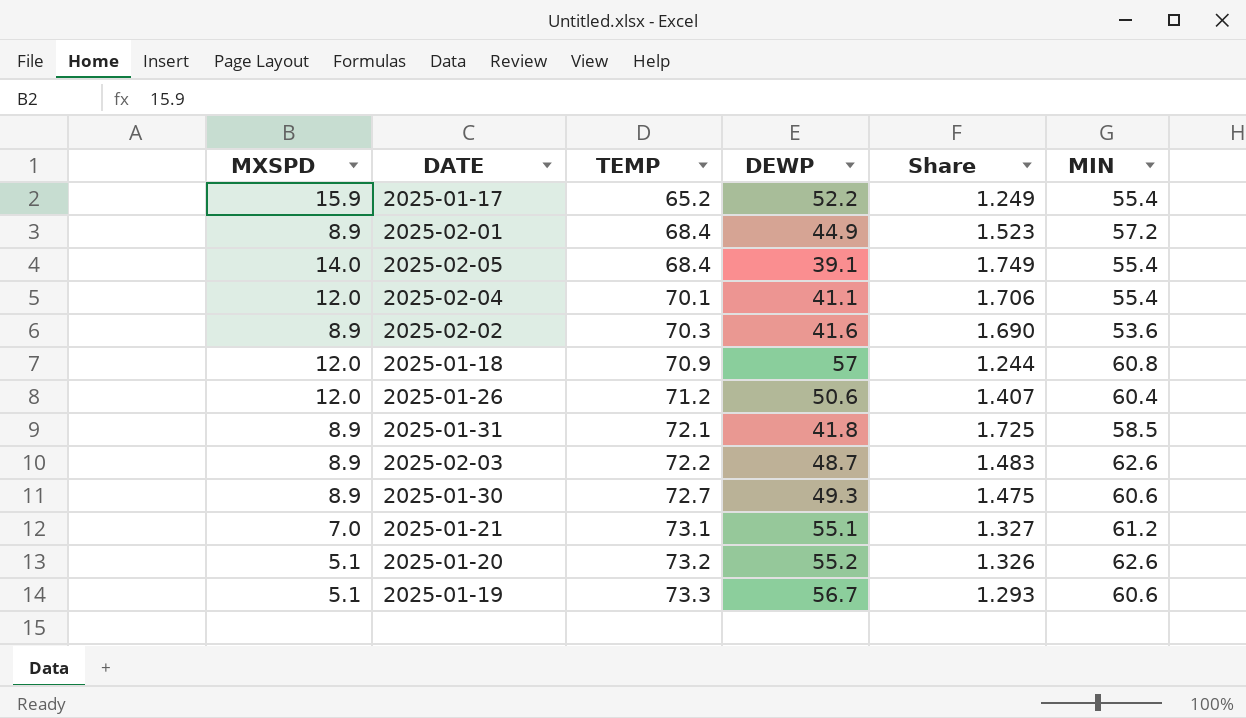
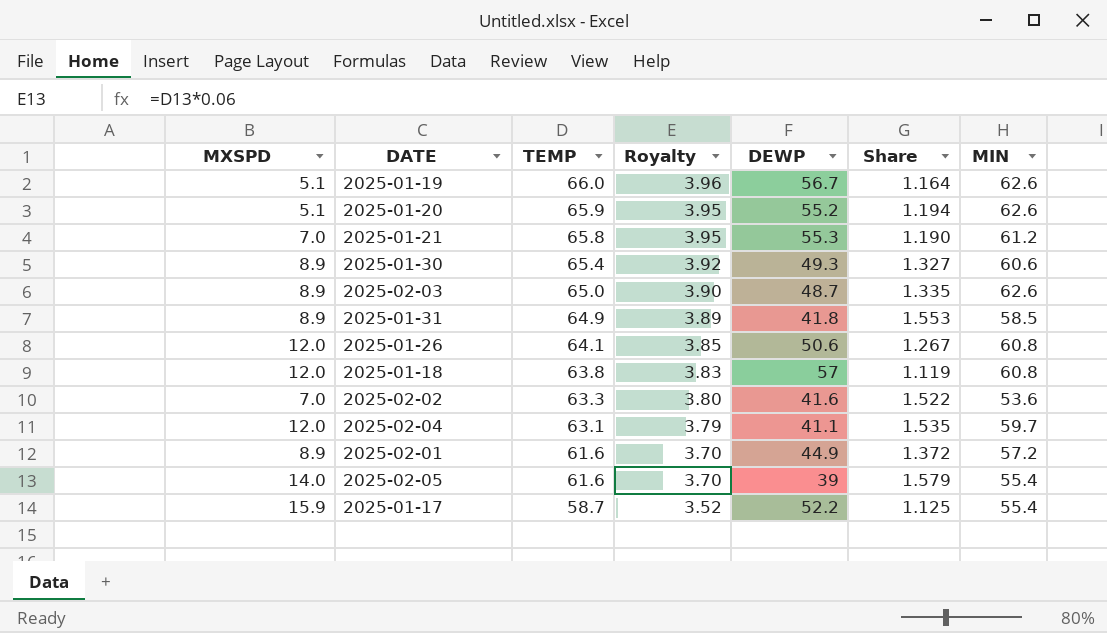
row order: TEMP ascending -> TEMP descending
column Royalty | formula: none -> [TEMP] * 0.06
2025-01-19 | TEMP: 73.3 -> 66.0
2025-01-19 | Share: 1.293 -> 1.164
2025-01-19 | MIN: 60.6 -> 62.6
2025-01-20 | TEMP: 73.2 -> 65.9
2025-01-20 | Share: 1.326 -> 1.194
2025-01-21 | TEMP: 73.1 -> 65.8
2025-01-21 | DEWP: 55.1 -> 55.3
2025-01-21 | Share: 1.327 -> 1.190
2025-01-30 | TEMP: 72.7 -> 65.4
2025-01-30 | Share: 1.475 -> 1.327
2025-02-03 | TEMP: 72.2 -> 65.0
2025-02-03 | Share: 1.483 -> 1.335
2025-01-31 | TEMP: 72.1 -> 64.9
2025-01-31 | Share: 1.725 -> 1.553
2025-01-26 | TEMP: 71.2 -> 64.1
2025-01-26 | Share: 1.407 -> 1.267
2025-01-26 | MIN: 60.4 -> 60.8
2025-01-18 | TEMP: 70.9 -> 63.8
2025-01-18 | Share: 1.244 -> 1.119
2025-02-02 | MXSPD: 8.9 -> 7.0
2025-02-02 | TEMP: 70.3 -> 63.3
2025-02-02 | Share: 1.690 -> 1.522
2025-02-04 | TEMP: 70.1 -> 63.1
2025-02-04 | Share: 1.706 -> 1.535
2025-02-04 | MIN: 55.4 -> 59.7
2025-02-01 | TEMP: 68.4 -> 61.6
2025-02-01 | Share: 1.523 -> 1.372
2025-02-05 | TEMP: 68.4 -> 61.6
2025-02-05 | DEWP: 39.1 -> 39
2025-02-05 | Share: 1.749 -> 1.579
2025-01-17 | TEMP: 65.2 -> 58.7
2025-01-17 | Share: 1.249 -> 1.125

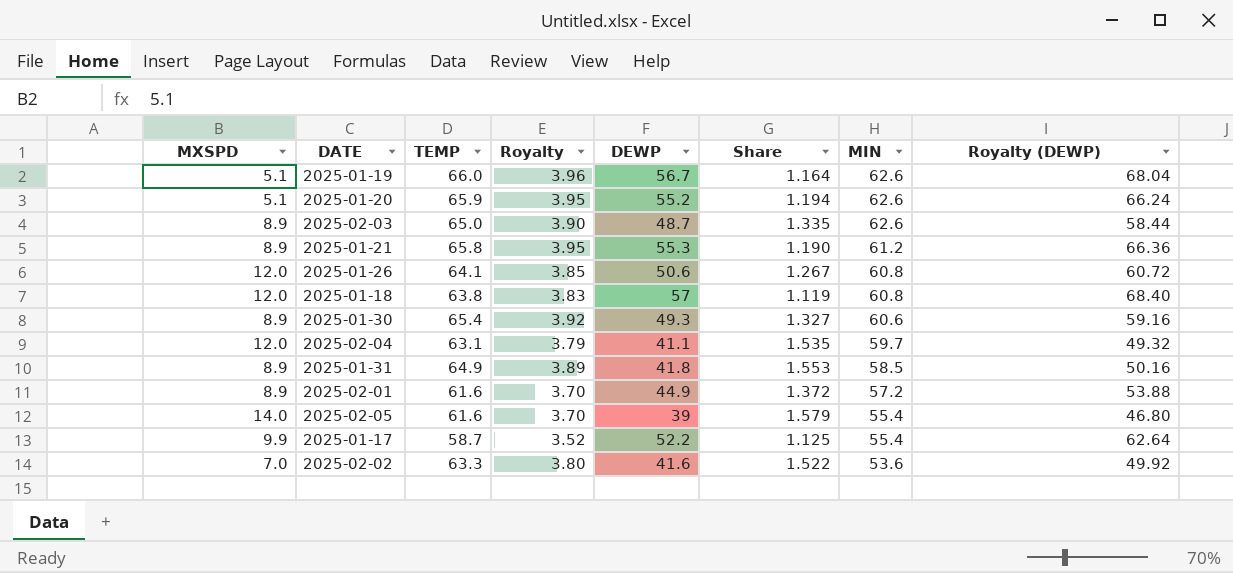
row order: TEMP descending -> MIN descending
column Royalty (DEWP) | formula: none -> [DEWP] * 1.2
2025-01-21 | MXSPD: 7.0 -> 8.9
2025-01-17 | MXSPD: 15.9 -> 9.9

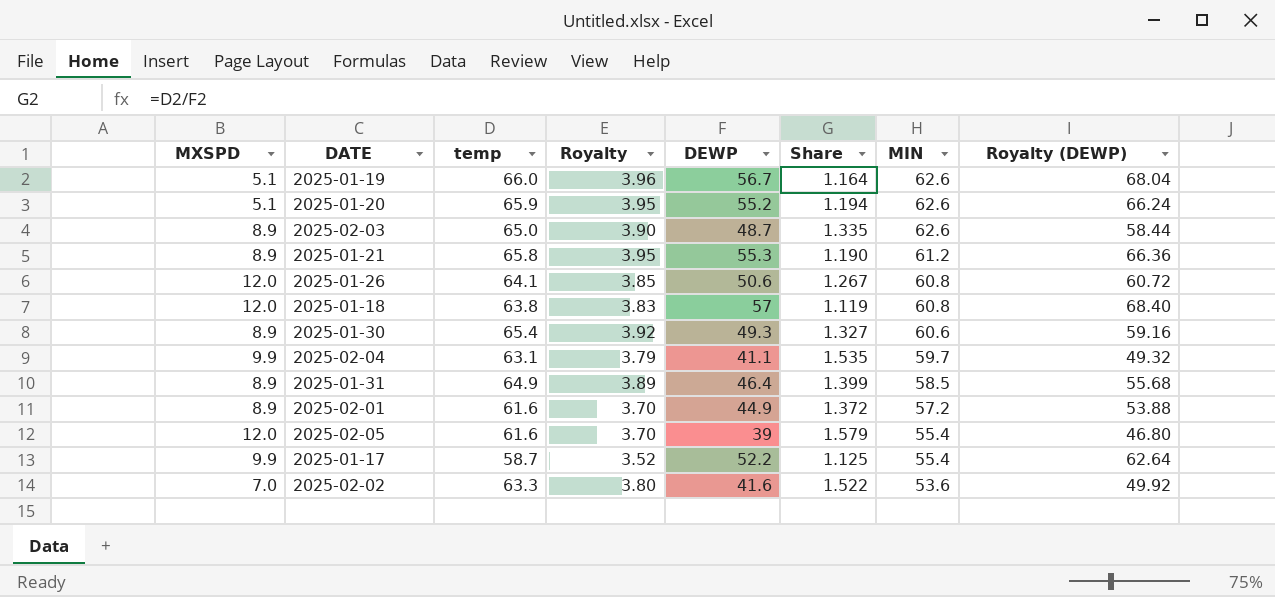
column name: TEMP -> temp
2025-02-04 | MXSPD: 12.0 -> 9.9
2025-01-31 | DEWP: 41.8 -> 46.4
2025-01-31 | Share: 1.553 -> 1.399
2025-01-31 | Royalty (DEWP): 50.16 -> 55.68
2025-02-05 | MXSPD: 14.0 -> 12.0

